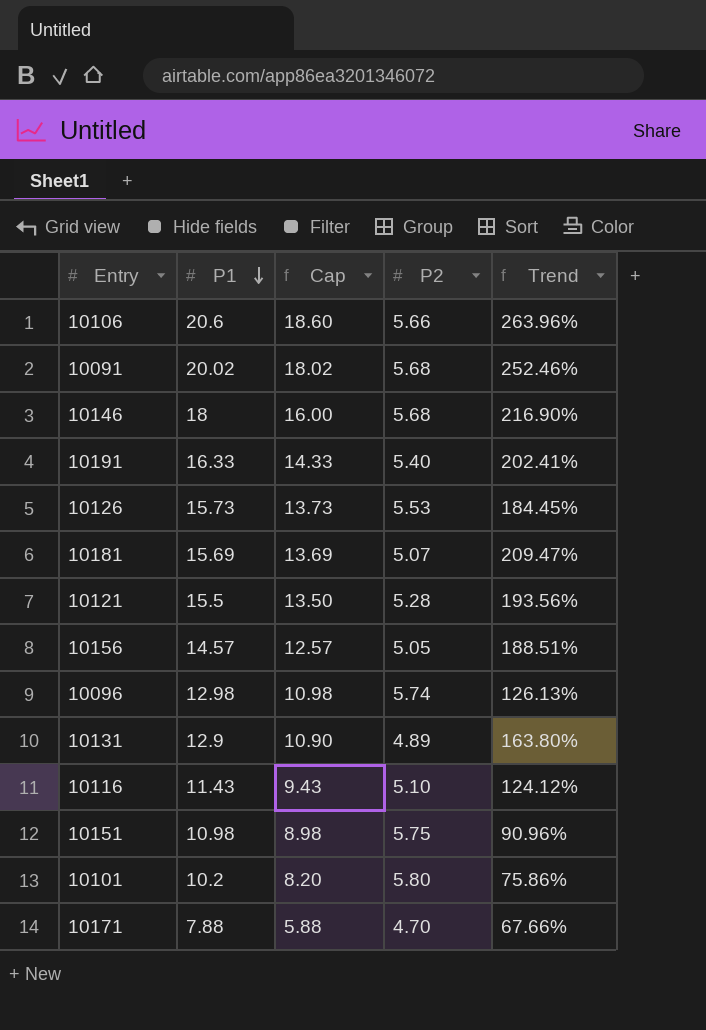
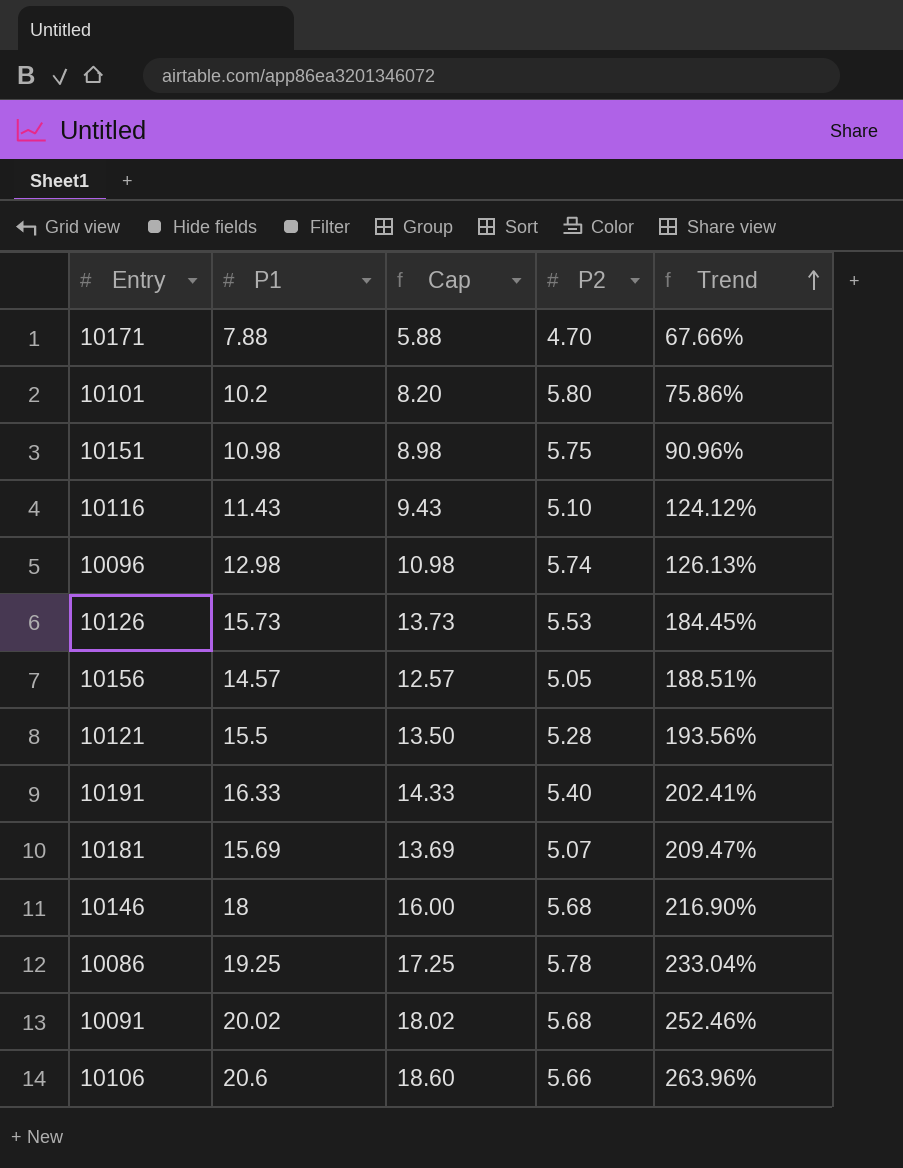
row order: P1 descending -> Trend ascending
row 10131: 12.9 | 10.90 | 4.89 | 163.80% -> none
row 10086: none -> 19.25 | 17.25 | 5.78 | 233.04%

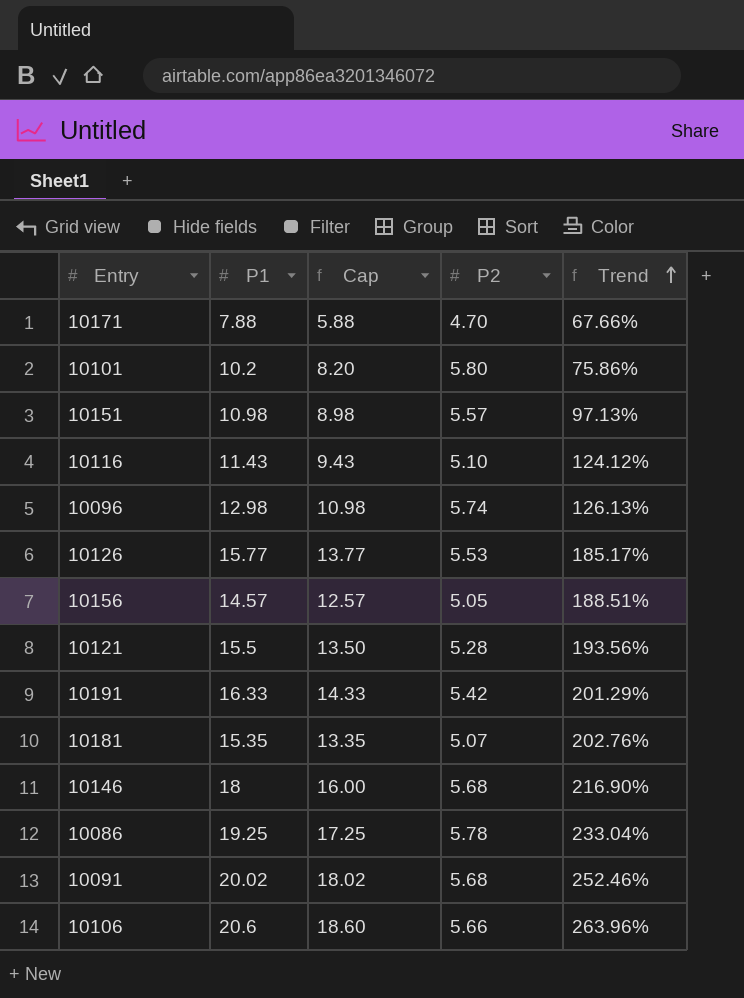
10151 | P2: 5.75 -> 5.57
10151 | Trend: 90.96% -> 97.13%
10126 | P1: 15.73 -> 15.77
10126 | Cap: 13.73 -> 13.77
10126 | Trend: 184.45% -> 185.17%
10191 | P2: 5.40 -> 5.42
10191 | Trend: 202.41% -> 201.29%
10181 | P1: 15.69 -> 15.35
10181 | Cap: 13.69 -> 13.35
10181 | Trend: 209.47% -> 202.76%

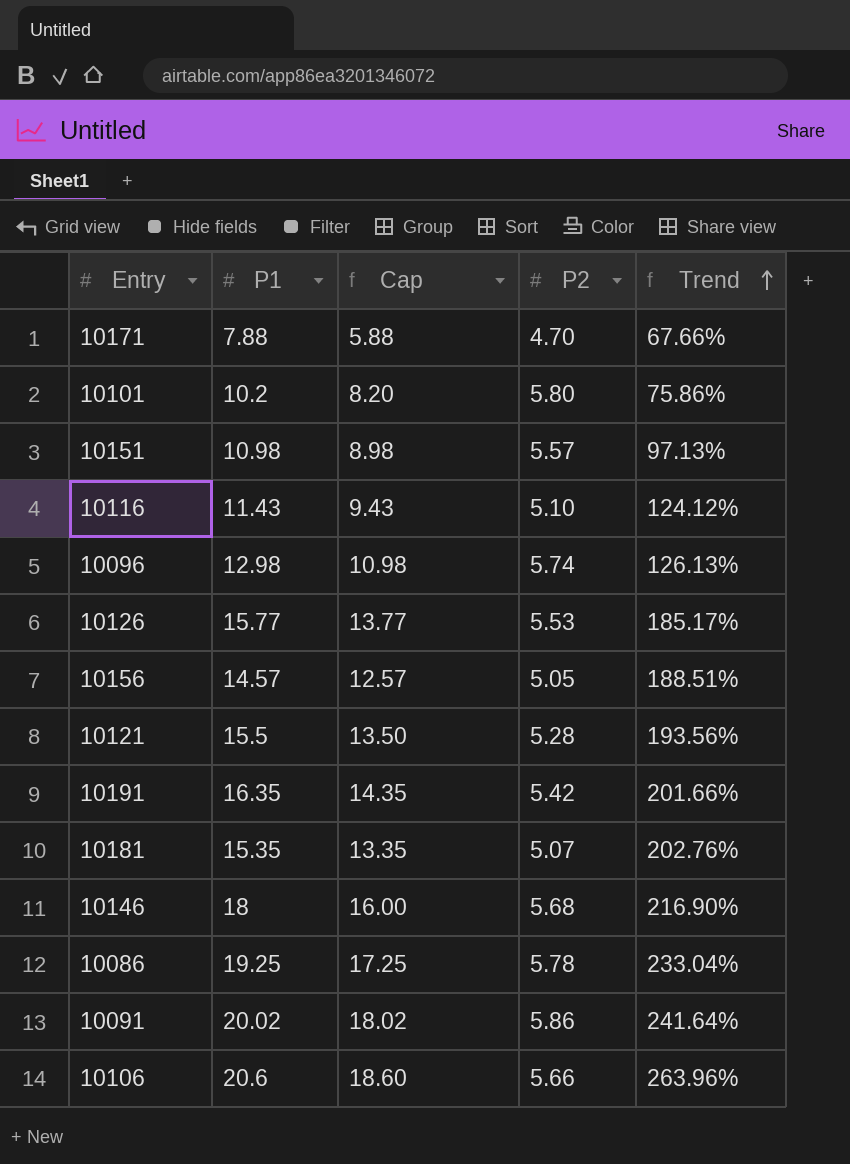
10191 | P1: 16.33 -> 16.35
10191 | Cap: 14.33 -> 14.35
10191 | Trend: 201.29% -> 201.66%
10091 | P2: 5.68 -> 5.86
10091 | Trend: 252.46% -> 241.64%

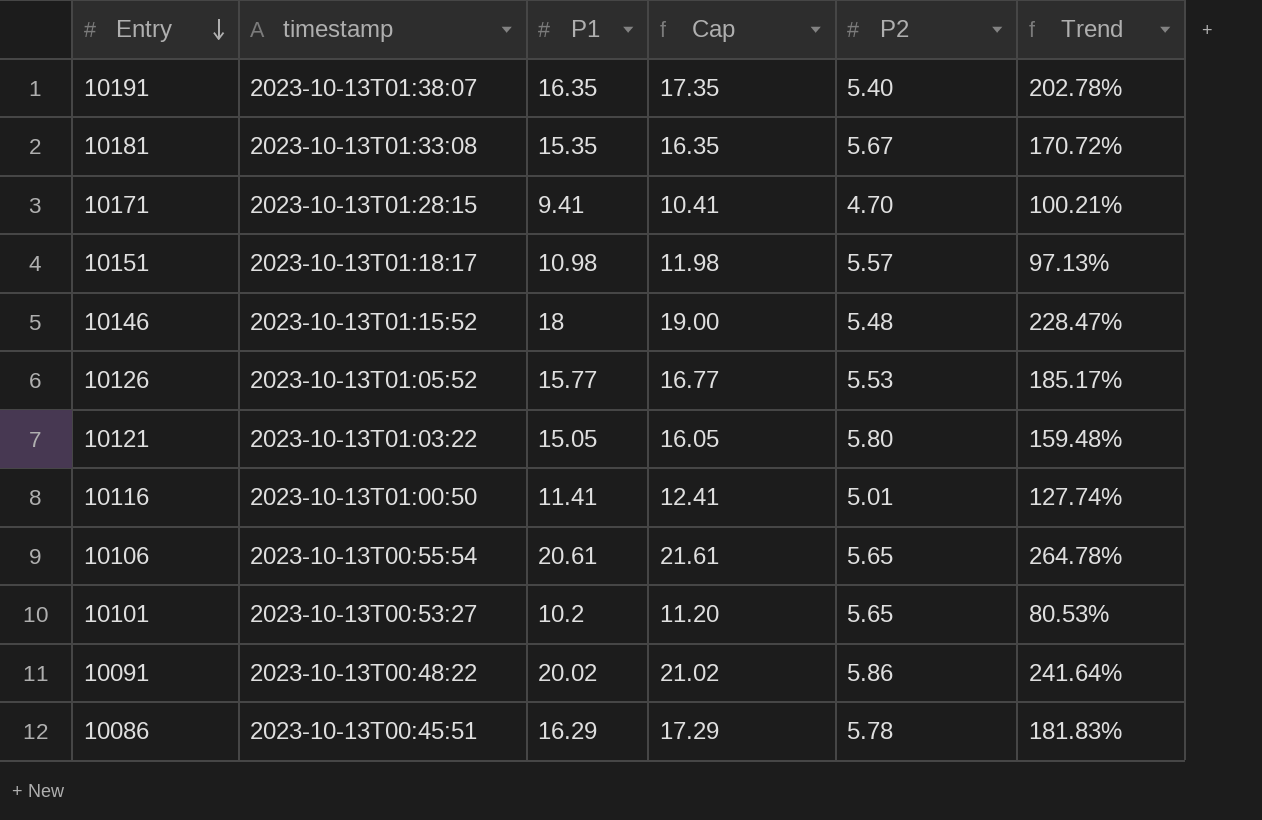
row order: Trend ascending -> Entry descending
column timestamp | position: none -> 2
column Cap | formula: [P1] - 2 -> [P1] + 1
row 10096: 12.98 | 10.98 | 5.74 | 126.13% -> none
row 10156: 14.57 | 12.57 | 5.05 | 188.51% -> none
10191 | P2: 5.42 -> 5.40
10191 | Trend: 201.66% -> 202.78%
10181 | P2: 5.07 -> 5.67
10181 | Trend: 202.76% -> 170.72%
10171 | P1: 7.88 -> 9.41
10171 | Trend: 67.66% -> 100.21%
10146 | P2: 5.68 -> 5.48
10146 | Trend: 216.90% -> 228.47%
10121 | P1: 15.5 -> 15.05
10121 | P2: 5.28 -> 5.80
10121 | Trend: 193.56% -> 159.48%
10116 | P1: 11.43 -> 11.41
10116 | P2: 5.10 -> 5.01
10116 | Trend: 124.12% -> 127.74%
10106 | P1: 20.6 -> 20.61
10106 | P2: 5.66 -> 5.65
10106 | Trend: 263.96% -> 264.78%
10101 | P2: 5.80 -> 5.65
10101 | Trend: 75.86% -> 80.53%
10086 | P1: 19.25 -> 16.29
10086 | Trend: 233.04% -> 181.83%

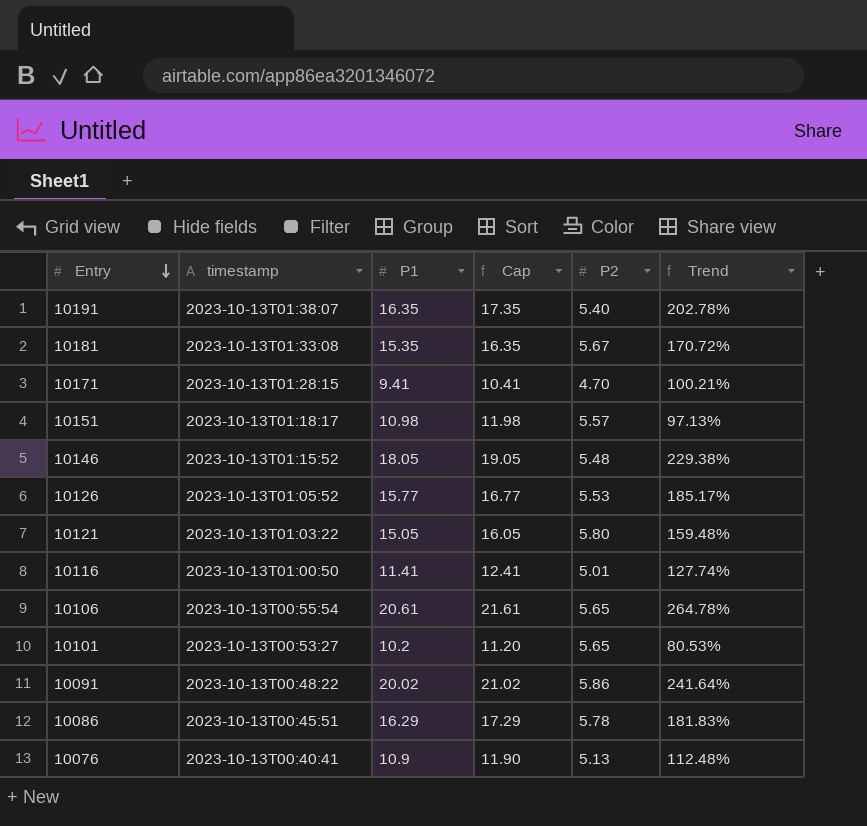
10146 | P1: 18 -> 18.05
10146 | Cap: 19.00 -> 19.05
10146 | Trend: 228.47% -> 229.38%
row 10076: none -> 2023-10-13T00:40:41 | 10.9 | 11.90 | 5.13 | 112.48%

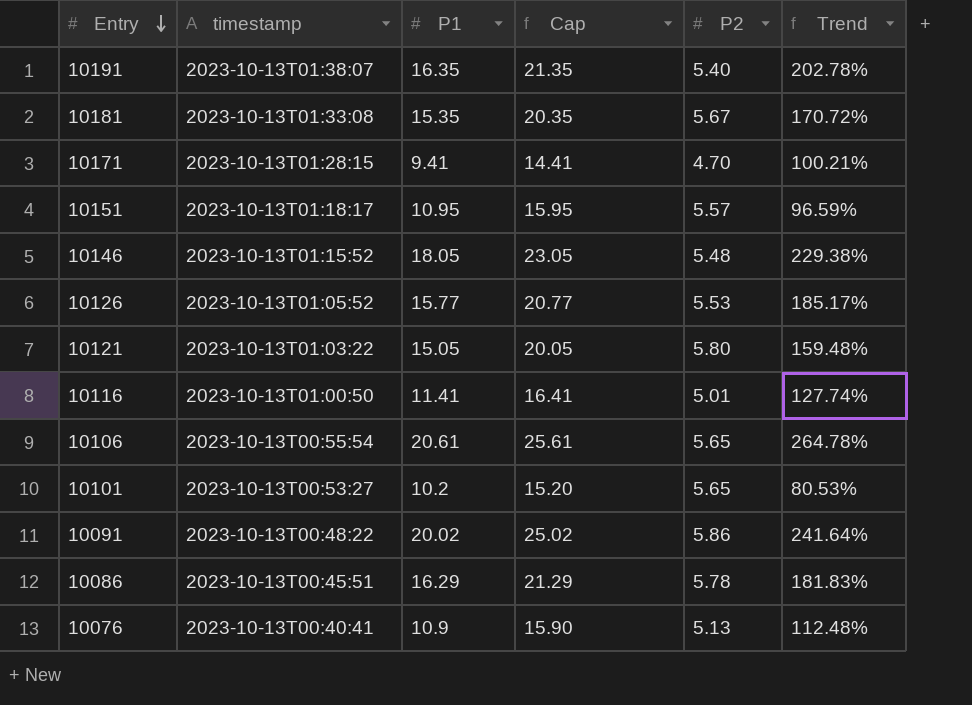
column Cap | formula: [P1] + 1 -> [P1] + 5
10151 | P1: 10.98 -> 10.95
10151 | Trend: 97.13% -> 96.59%

